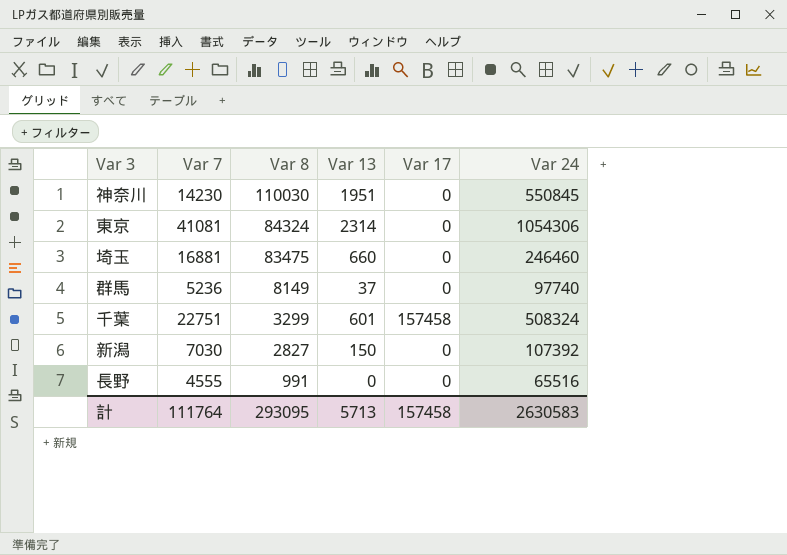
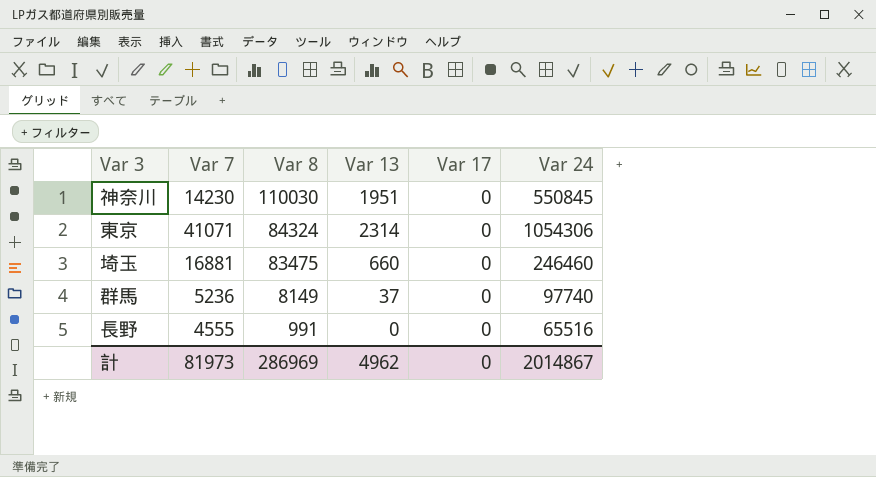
row 千葉: 22751 | 3299 | 601 | 157458 | 508324 -> none
row 新潟: 7030 | 2827 | 150 | 0 | 107392 -> none
東京 | Var 7: 41081 -> 41071
計 | Var 7: 111764 -> 81973
計 | Var 8: 293095 -> 286969
計 | Var 13: 5713 -> 4962
計 | Var 17: 157458 -> 0
計 | Var 24: 2630583 -> 2014867

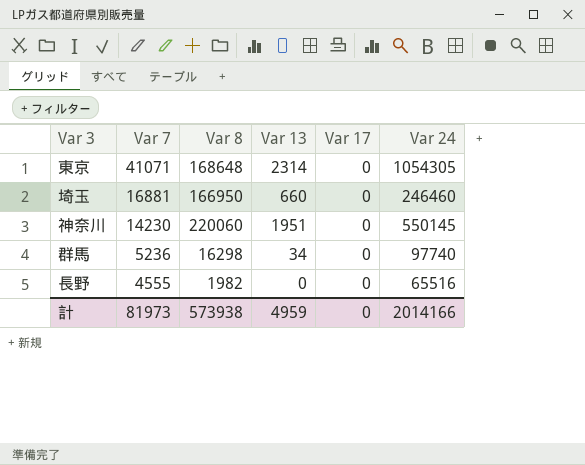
row order: Var 8 descending -> Var 7 descending
東京 | Var 8: 84324 -> 168648
東京 | Var 24: 1054306 -> 1054305
埼玉 | Var 8: 83475 -> 166950
神奈川 | Var 8: 110030 -> 220060
神奈川 | Var 24: 550845 -> 550145
群馬 | Var 8: 8149 -> 16298
群馬 | Var 13: 37 -> 34
長野 | Var 8: 991 -> 1982
計 | Var 8: 286969 -> 573938
計 | Var 13: 4962 -> 4959
計 | Var 24: 2014867 -> 2014166

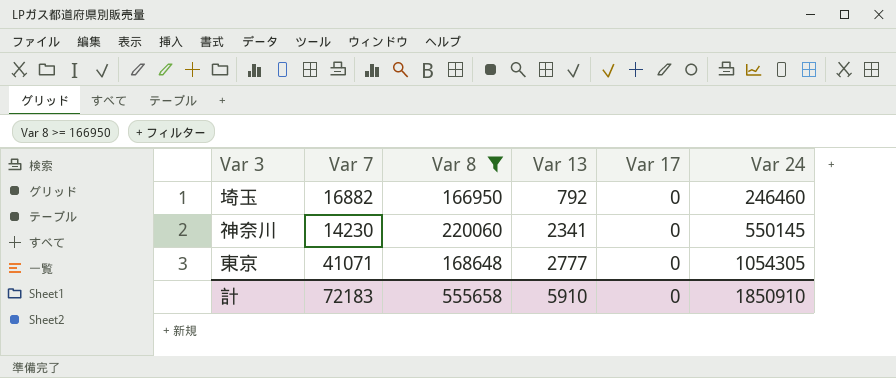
filter: none -> Var 8 >= 166950
row order: Var 7 descending -> Var 13 ascending
埼玉 | Var 7: 16881 -> 16882
埼玉 | Var 13: 660 -> 792
神奈川 | Var 13: 1951 -> 2341
東京 | Var 13: 2314 -> 2777
計 | Var 7: 81973 -> 72183
計 | Var 8: 573938 -> 555658
計 | Var 13: 4959 -> 5910
計 | Var 24: 2014166 -> 1850910

